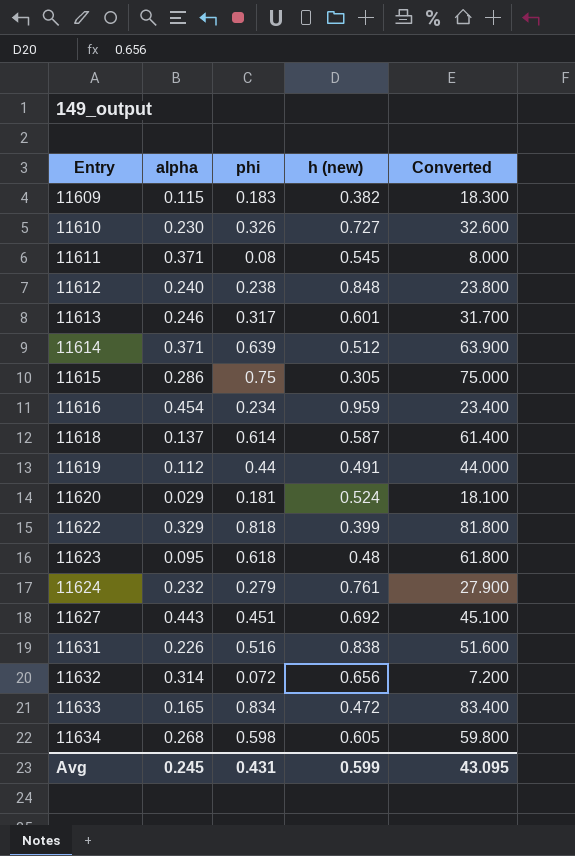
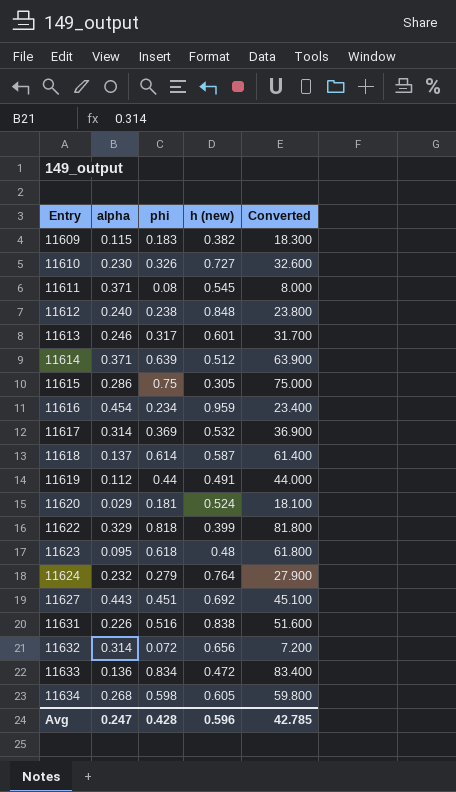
row 11617: none -> 0.314 | 0.369 | 0.532 | 36.900
11624 | h (new): 0.761 -> 0.764
11633 | alpha: 0.165 -> 0.136
Avg | alpha: 0.245 -> 0.247
Avg | phi: 0.431 -> 0.428
Avg | h (new): 0.599 -> 0.596
Avg | Converted: 43.095 -> 42.785

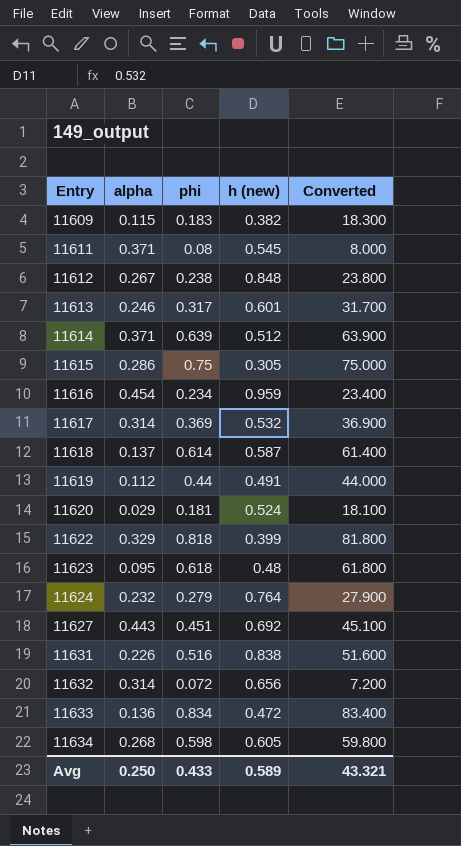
row 11610: 0.230 | 0.326 | 0.727 | 32.600 -> none
11612 | alpha: 0.240 -> 0.267
Avg | alpha: 0.247 -> 0.250
Avg | phi: 0.428 -> 0.433
Avg | h (new): 0.596 -> 0.589
Avg | Converted: 42.785 -> 43.321

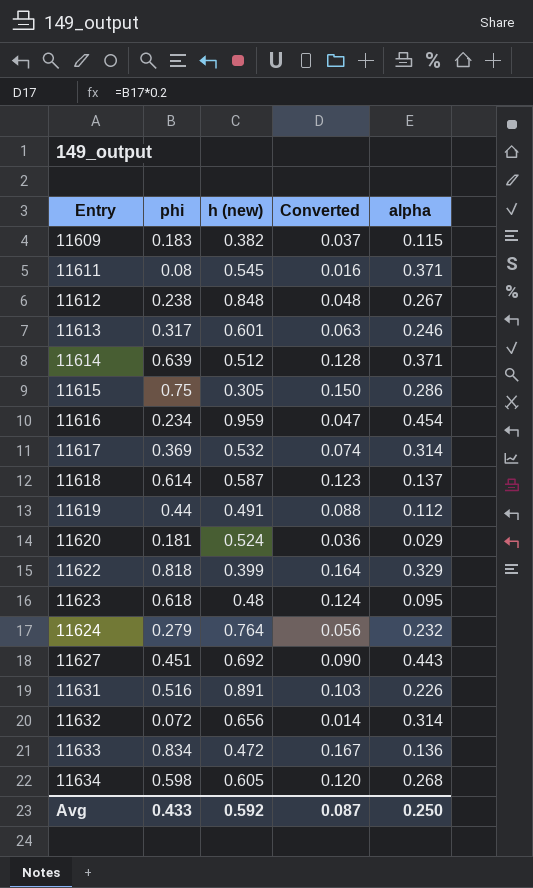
column Converted | formula: [phi] * 100 -> [phi] * 0.2
column alpha | position: 2 -> 5
11631 | h (new): 0.838 -> 0.891
Avg | h (new): 0.589 -> 0.592
Avg | Converted: 43.321 -> 0.087

